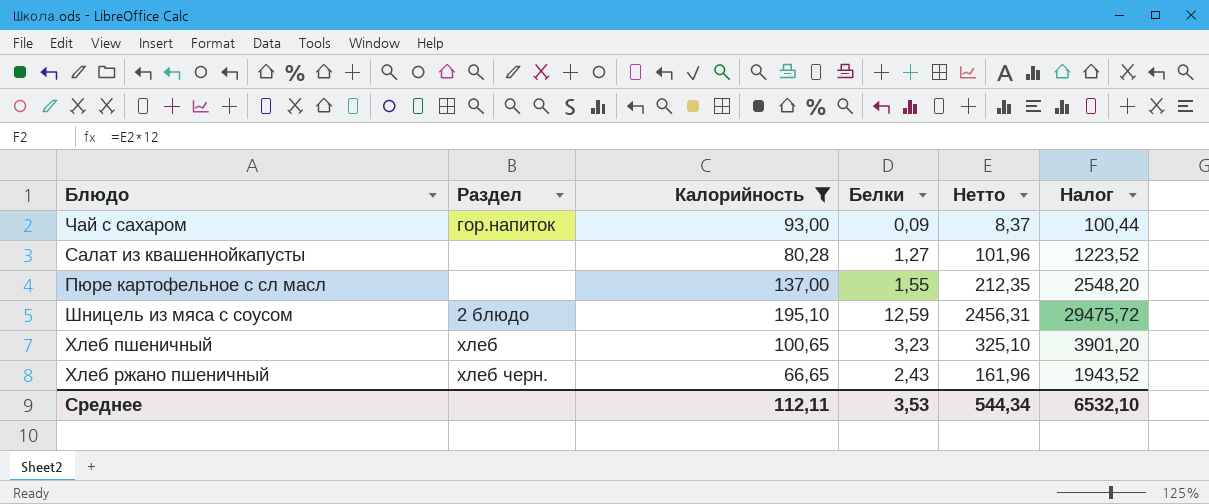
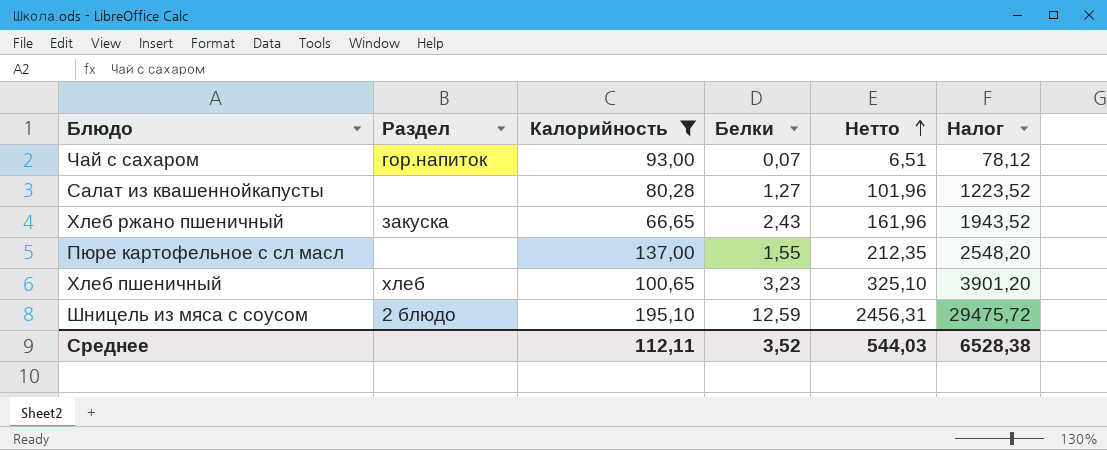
row order: none -> Нетто ascending
Чай с сахаром | Белки: 0,09 -> 0,07
Чай с сахаром | Нетто: 8,37 -> 6,51
Чай с сахаром | Налог: 100,44 -> 78,12
Хлеб ржано пшеничный | Раздел: хлеб черн. -> закуска
Среднее | Белки: 3,53 -> 3,52
Среднее | Нетто: 544,34 -> 544,03
Среднее | Налог: 6532,10 -> 6528,38

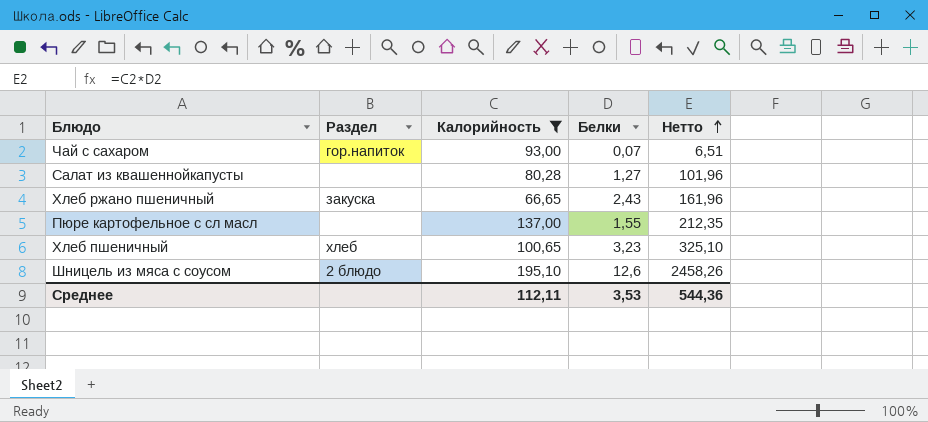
column Налог | formula: [Нетто] * 12 -> none
Шницель из мяса с соусом | Белки: 12,59 -> 12,6
Шницель из мяса с соусом | Нетто: 2456,31 -> 2458,26
Среднее | Белки: 3,52 -> 3,53
Среднее | Нетто: 544,03 -> 544,36

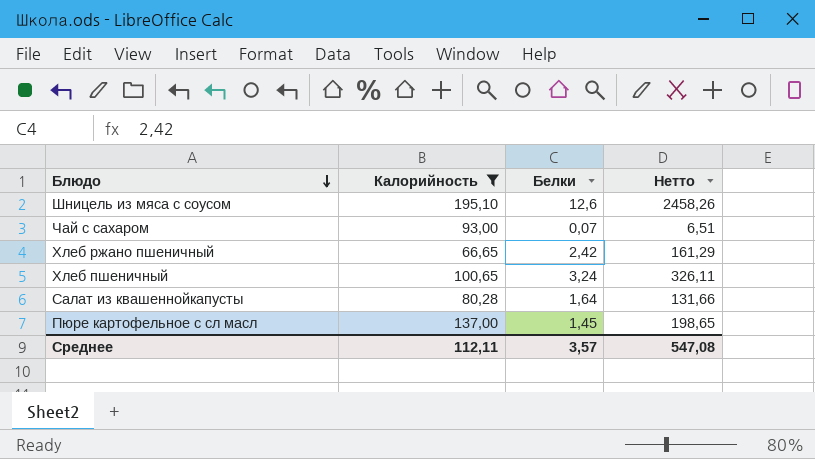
row order: Нетто ascending -> Блюдо descending
column Раздел | position: 2 -> none
Хлеб ржано пшеничный | Белки: 2,43 -> 2,42
Хлеб ржано пшеничный | Нетто: 161,96 -> 161,29
Хлеб пшеничный | Белки: 3,23 -> 3,24
Хлеб пшеничный | Нетто: 325,10 -> 326,11
Салат из квашеннойкапусты | Белки: 1,27 -> 1,64
Салат из квашеннойкапусты | Нетто: 101,96 -> 131,66
Пюре картофельное с сл масл | Белки: 1,55 -> 1,45
Пюре картофельное с сл масл | Нетто: 212,35 -> 198,65
Среднее | Белки: 3,53 -> 3,57
Среднее | Нетто: 544,36 -> 547,08

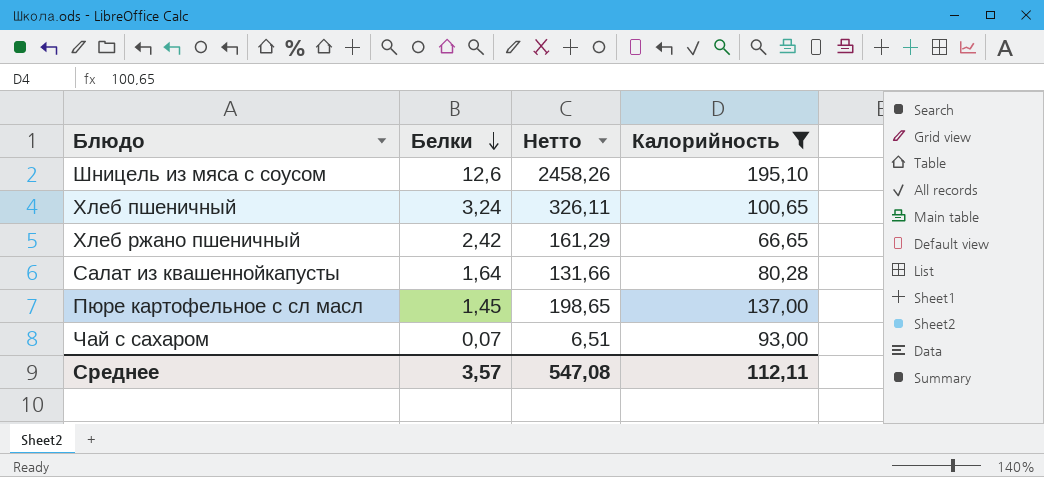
row order: Блюдо descending -> Белки descending
column Калорийность | position: 2 -> 4

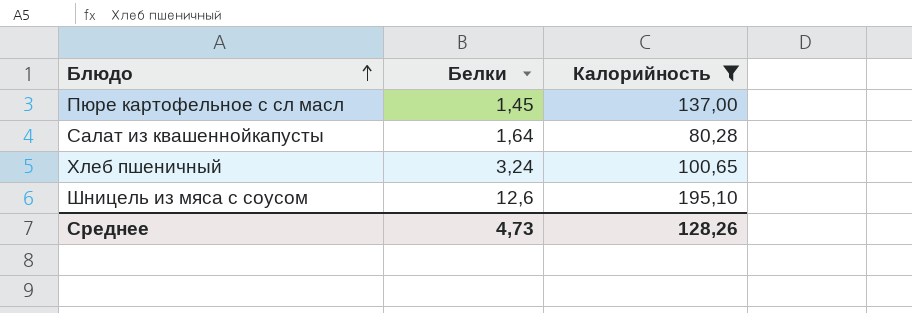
row order: Белки descending -> Блюдо ascending
column Нетто | formula: [Белки] * [Калорийность] -> none
row Хлеб ржано пшеничный: 2,42 | 161,29 | 66,65 -> none
row Чай с сахаром: 0,07 | 6,51 | 93,00 -> none
Среднее | Белки: 3,57 -> 4,73
Среднее | Калорийность: 112,11 -> 128,26

